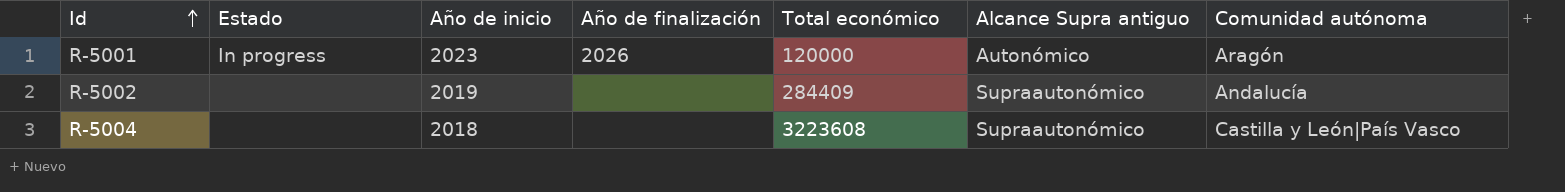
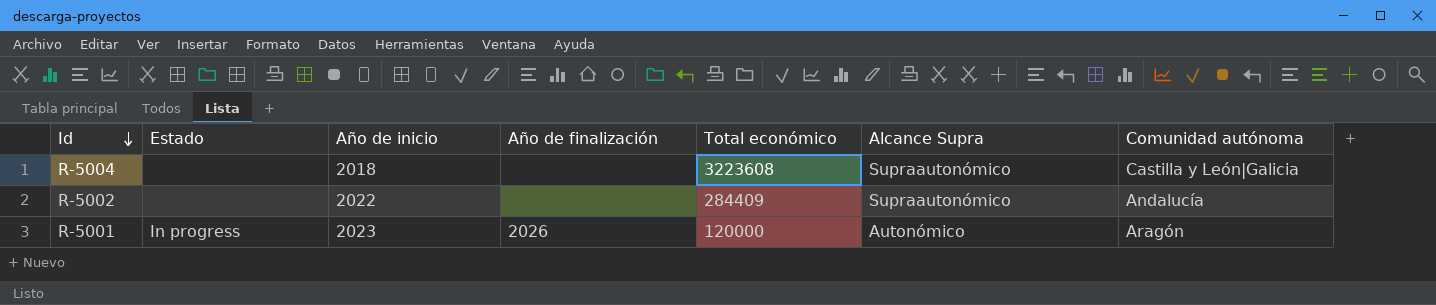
row order: Id ascending -> Id descending
column name: Alcance Supra antiguo -> Alcance Supra
R-5004 | Comunidad autónoma: Castilla y León|País Vasco -> Castilla y León|Galicia
R-5002 | Año de inicio: 2019 -> 2022

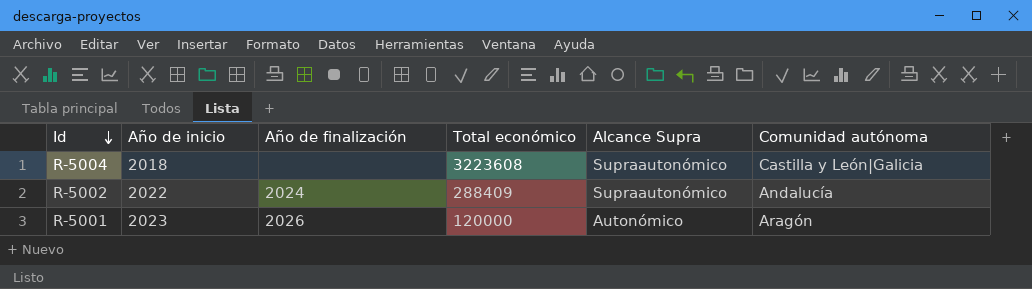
column Estado | position: 2 -> none
R-5002 | Año de finalización: none -> 2024
R-5002 | Total económico: 284409 -> 288409

